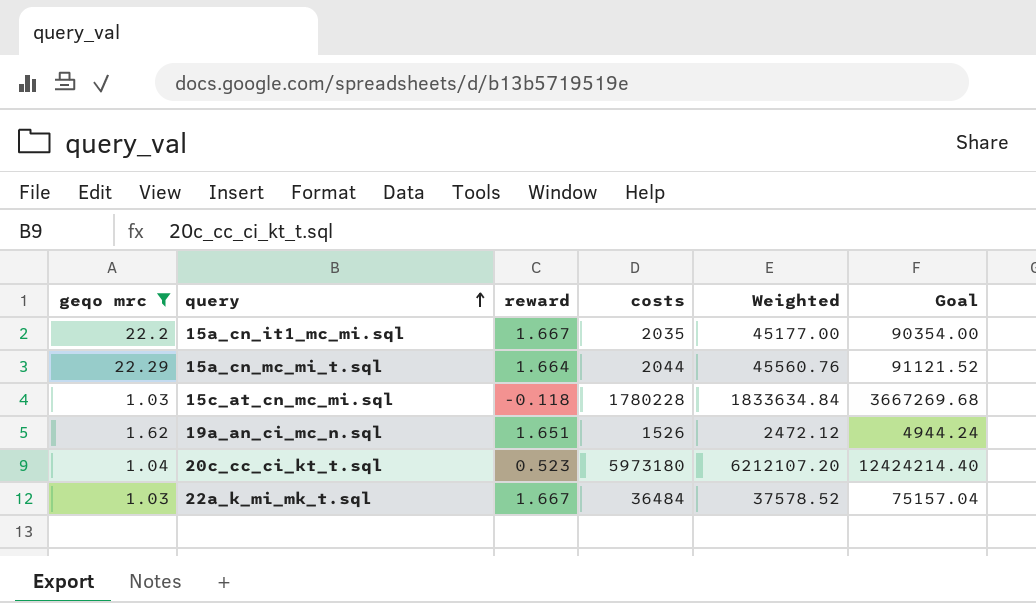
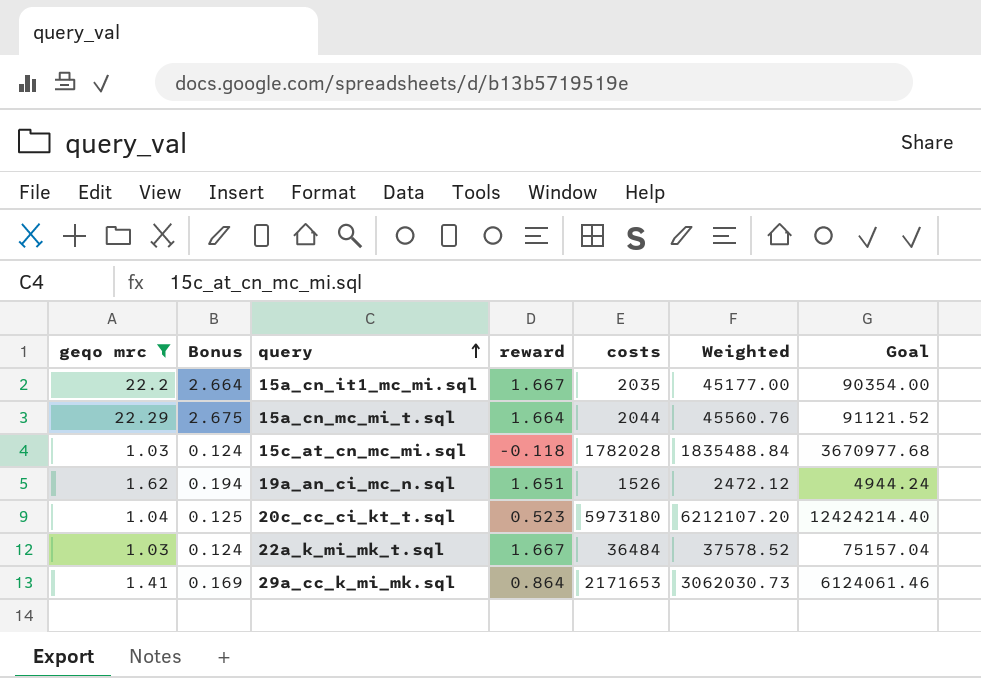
column Bonus | formula: none -> [geqo mrc] * 0.12
15c_at_cn_mc_mi.sql | costs: 1780228 -> 1782028
15c_at_cn_mc_mi.sql | Weighted: 1833634.84 -> 1835488.84
15c_at_cn_mc_mi.sql | Goal: 3667269.68 -> 3670977.68
row 29a_cc_k_mi_mk.sql: none -> 1.41 | 0.169 | 0.864 | 2171653 | 3062030.73 | 6124061.46

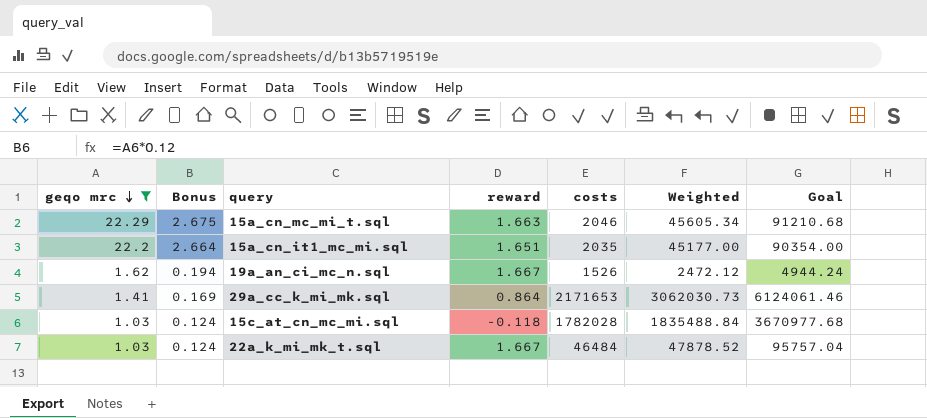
row order: query ascending -> geqo mrc descending
row 20c_cc_ci_kt_t.sql: 1.04 | 0.125 | 0.523 | 5973180 | 6212107.20 | 12424214.40 -> none
15a_cn_mc_mi_t.sql | reward: 1.664 -> 1.663
15a_cn_mc_mi_t.sql | costs: 2044 -> 2046
15a_cn_mc_mi_t.sql | Weighted: 45560.76 -> 45605.34
15a_cn_mc_mi_t.sql | Goal: 91121.52 -> 91210.68
15a_cn_it1_mc_mi.sql | reward: 1.667 -> 1.651
19a_an_ci_mc_n.sql | reward: 1.651 -> 1.667
22a_k_mi_mk_t.sql | costs: 36484 -> 46484
22a_k_mi_mk_t.sql | Weighted: 37578.52 -> 47878.52
22a_k_mi_mk_t.sql | Goal: 75157.04 -> 95757.04

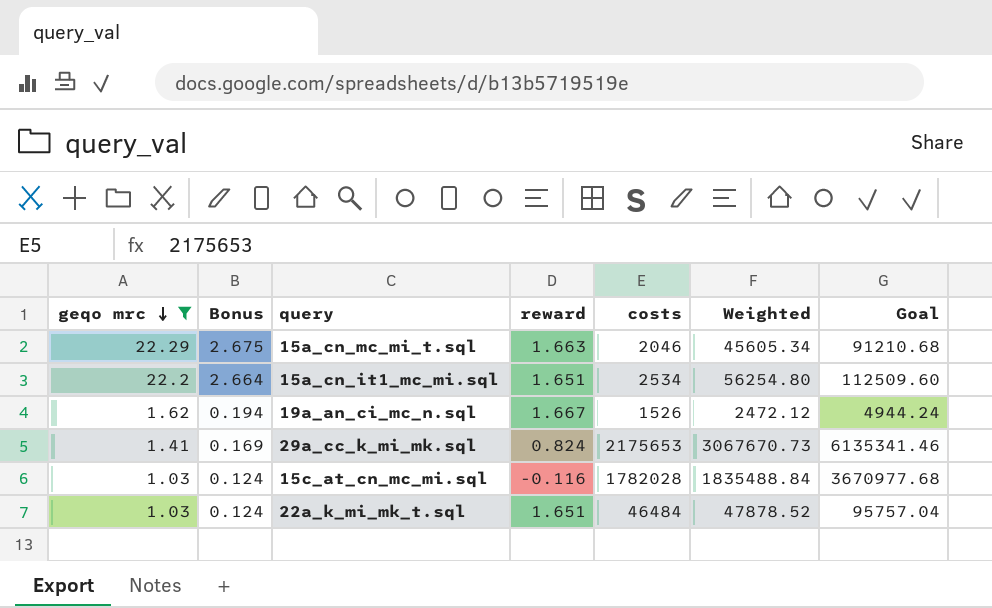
15a_cn_it1_mc_mi.sql | costs: 2035 -> 2534
15a_cn_it1_mc_mi.sql | Weighted: 45177.00 -> 56254.80
15a_cn_it1_mc_mi.sql | Goal: 90354.00 -> 112509.60
29a_cc_k_mi_mk.sql | reward: 0.864 -> 0.824
29a_cc_k_mi_mk.sql | costs: 2171653 -> 2175653
29a_cc_k_mi_mk.sql | Weighted: 3062030.73 -> 3067670.73
29a_cc_k_mi_mk.sql | Goal: 6124061.46 -> 6135341.46
15c_at_cn_mc_mi.sql | reward: -0.118 -> -0.116
22a_k_mi_mk_t.sql | reward: 1.667 -> 1.651

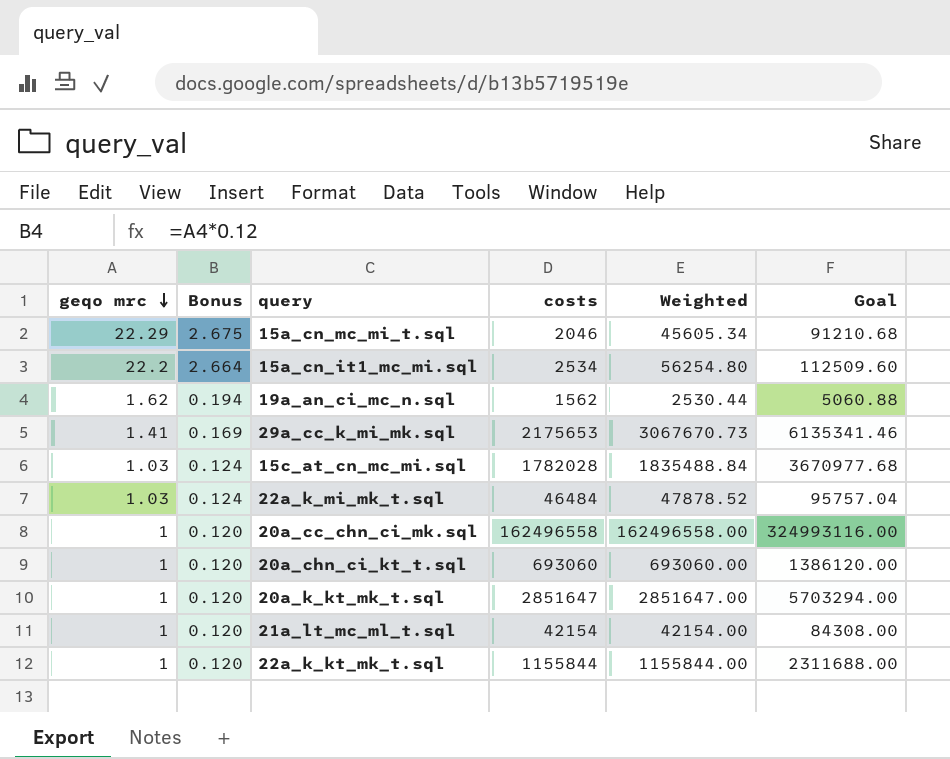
filter: geqo mrc != 1 -> none
column reward | position: 4 -> none
19a_an_ci_mc_n.sql | costs: 1526 -> 1562
19a_an_ci_mc_n.sql | Weighted: 2472.12 -> 2530.44
19a_an_ci_mc_n.sql | Goal: 4944.24 -> 5060.88

